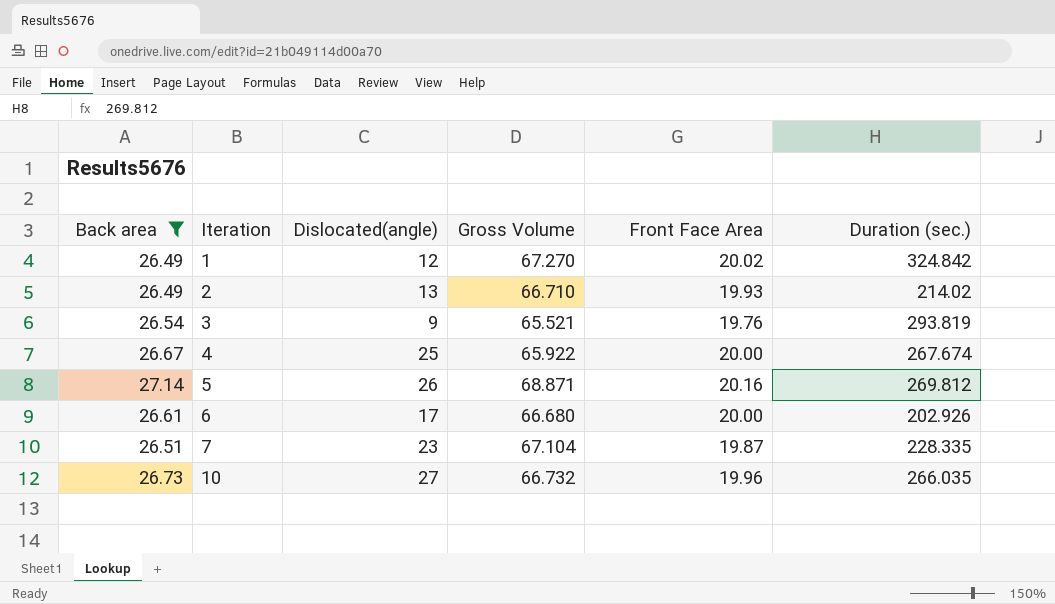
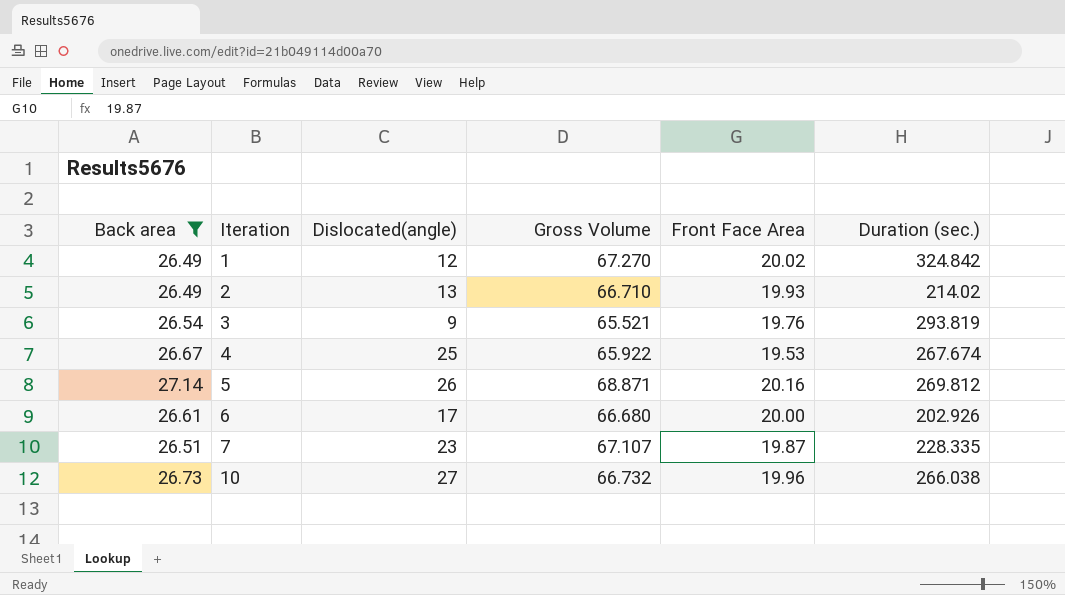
4 | Front Face Area: 20.00 -> 19.53
7 | Gross Volume: 67.104 -> 67.107
10 | Duration (sec.): 266.035 -> 266.038

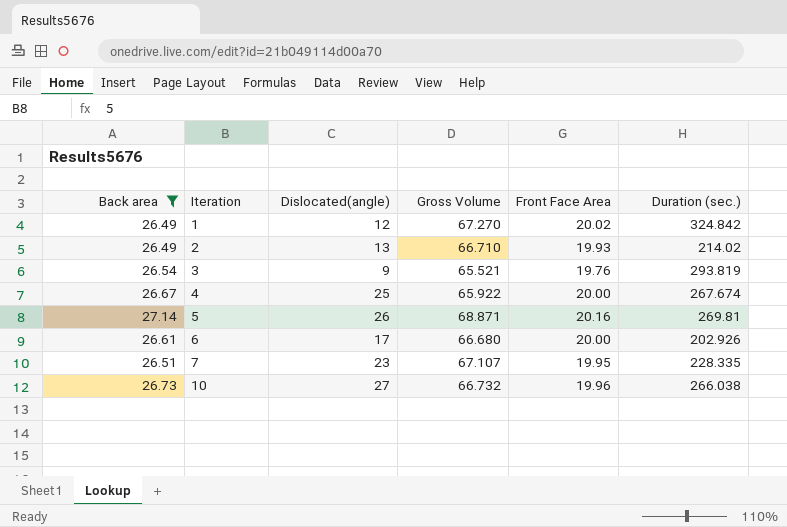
4 | Front Face Area: 19.53 -> 20.00
5 | Duration (sec.): 269.812 -> 269.81
7 | Front Face Area: 19.87 -> 19.95

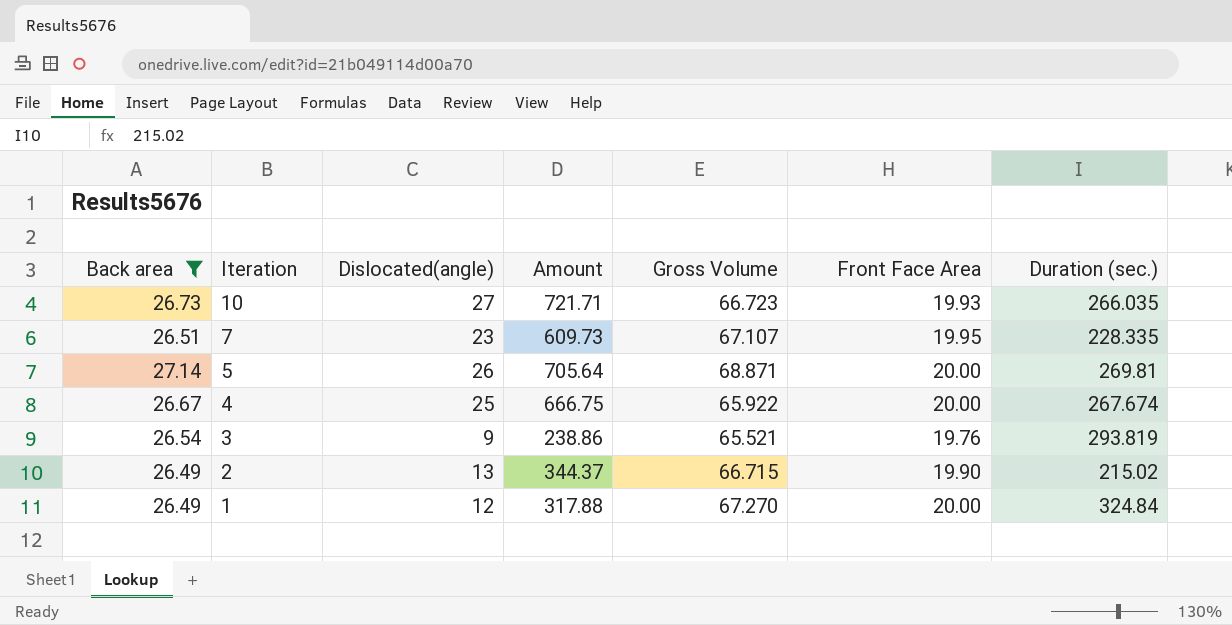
row order: Iteration ascending -> Iteration descending
column Amount | formula: none -> [Back area] * [Dislocated(angle)]
row 6: 26.61 | 17 | 66.680 | 20.00 | 202.926 -> none
10 | Gross Volume: 66.732 -> 66.723
10 | Front Face Area: 19.96 -> 19.93
10 | Duration (sec.): 266.038 -> 266.035
5 | Front Face Area: 20.16 -> 20.00
2 | Gross Volume: 66.710 -> 66.715
2 | Front Face Area: 19.93 -> 19.90
2 | Duration (sec.): 214.02 -> 215.02
1 | Front Face Area: 20.02 -> 20.00
1 | Duration (sec.): 324.842 -> 324.84

